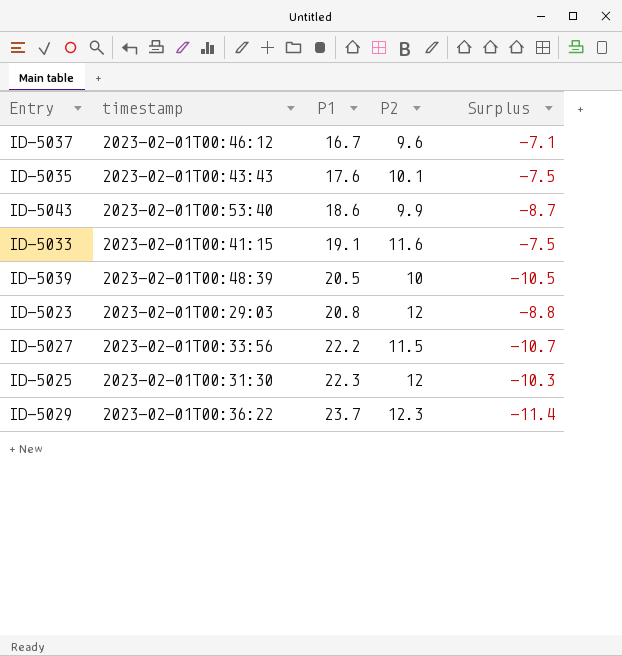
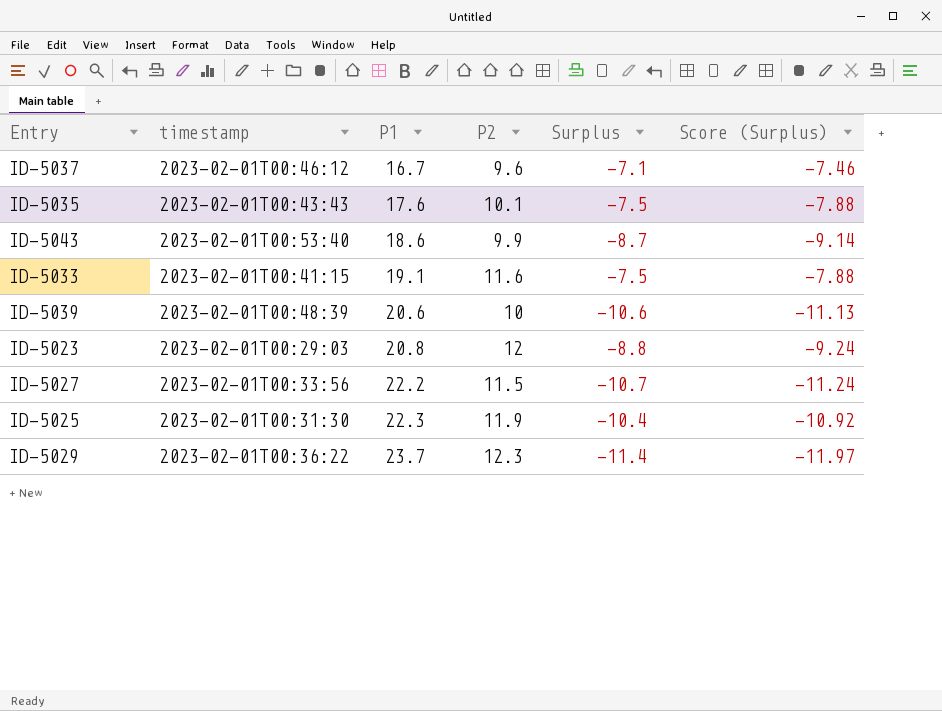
column Score (Surplus) | formula: none -> [Surplus] * 1.05
ID-5039 | P1: 20.5 -> 20.6
ID-5039 | Surplus: -10.5 -> -10.6
ID-5025 | P2: 12 -> 11.9
ID-5025 | Surplus: -10.3 -> -10.4

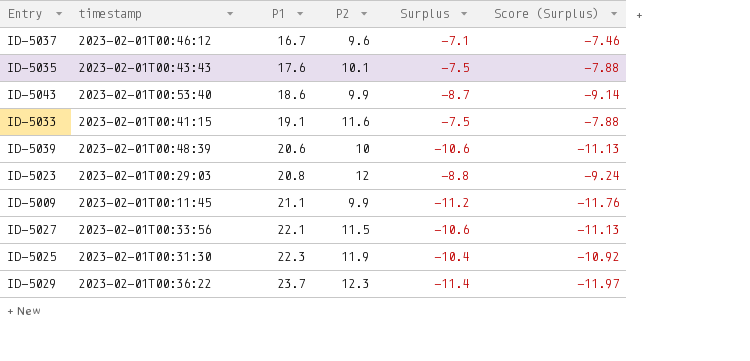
row ID-5009: none -> 2023-02-01T00:11:45 | 21.1 | 9.9 | -11.2 | -11.76
ID-5027 | P1: 22.2 -> 22.1
ID-5027 | Surplus: -10.7 -> -10.6
ID-5027 | Score (Surplus): -11.24 -> -11.13

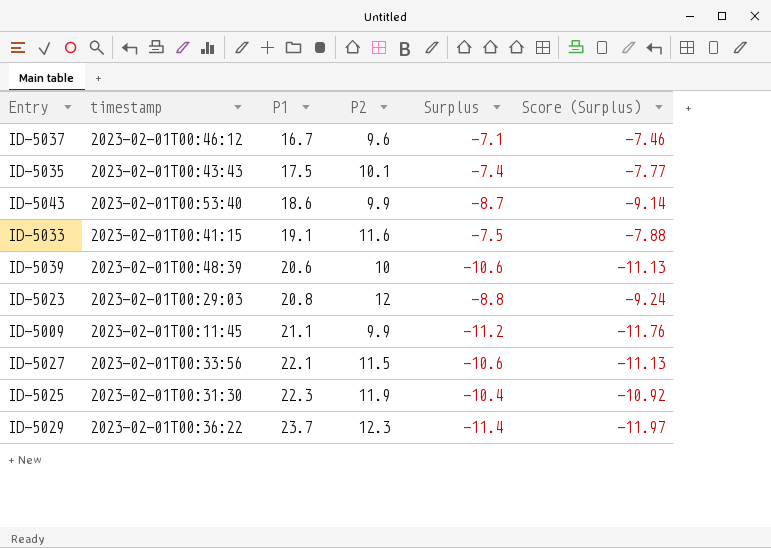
ID-5035 | P1: 17.6 -> 17.5
ID-5035 | Surplus: -7.5 -> -7.4
ID-5035 | Score (Surplus): -7.88 -> -7.77

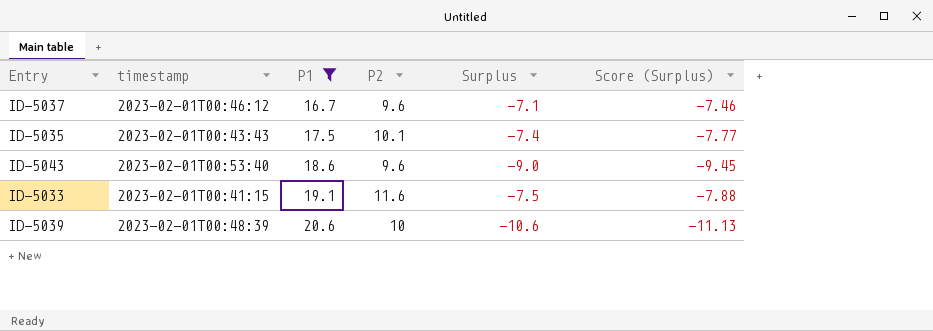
filter: none -> P1 <= 20.6
ID-5043 | P2: 9.9 -> 9.6
ID-5043 | Surplus: -8.7 -> -9.0
ID-5043 | Score (Surplus): -9.14 -> -9.45

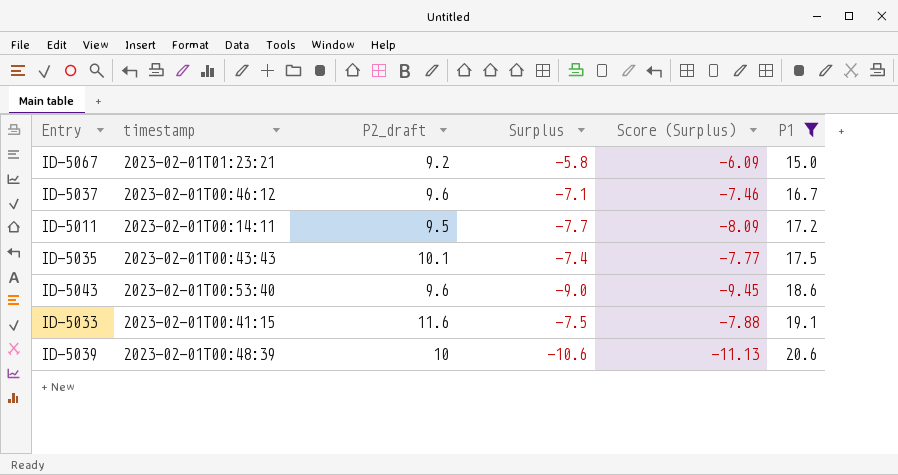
column name: P2 -> P2_draft
column P1 | position: 3 -> 6
row ID-5067: none -> 2023-02-01T01:23:21 | 9.2 | -5.8 | -6.09 | 15.0
row ID-5011: none -> 2023-02-01T00:14:11 | 9.5 | -7.7 | -8.09 | 17.2

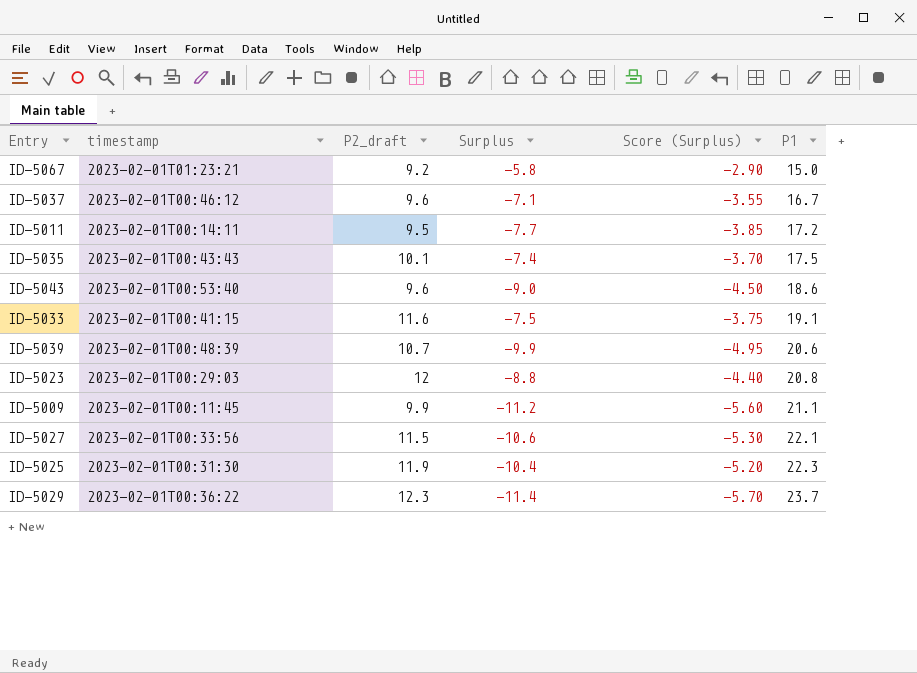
filter: P1 <= 20.6 -> none
column Score (Surplus) | formula: [Surplus] * 1.05 -> [Surplus] * 0.5
ID-5039 | P2_draft: 10 -> 10.7
ID-5039 | Surplus: -10.6 -> -9.9

